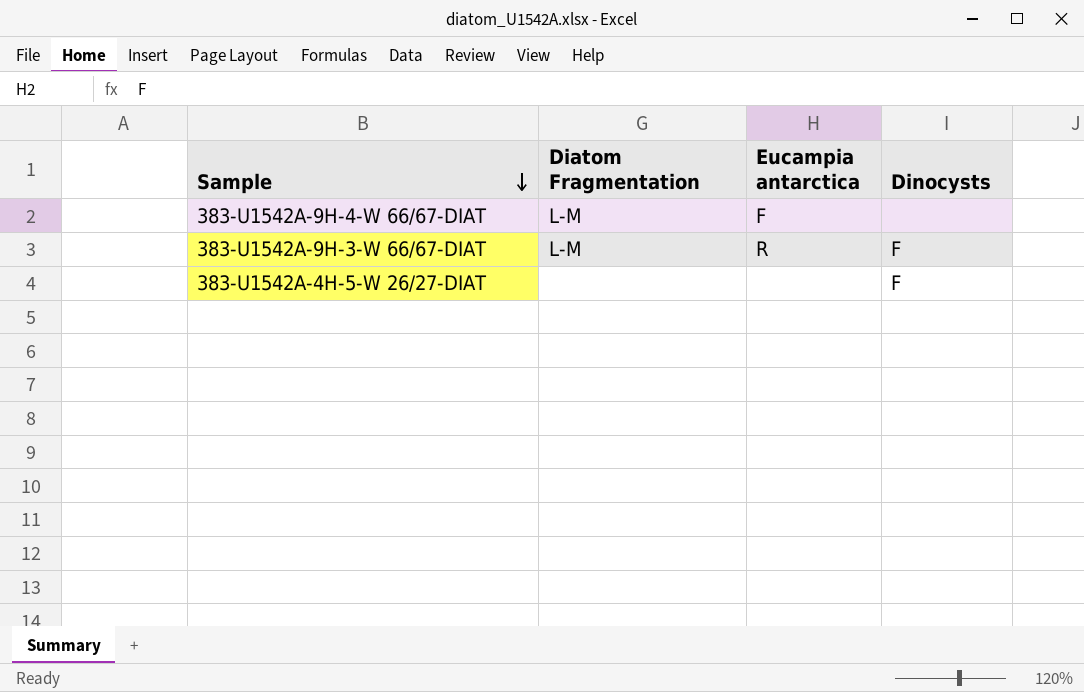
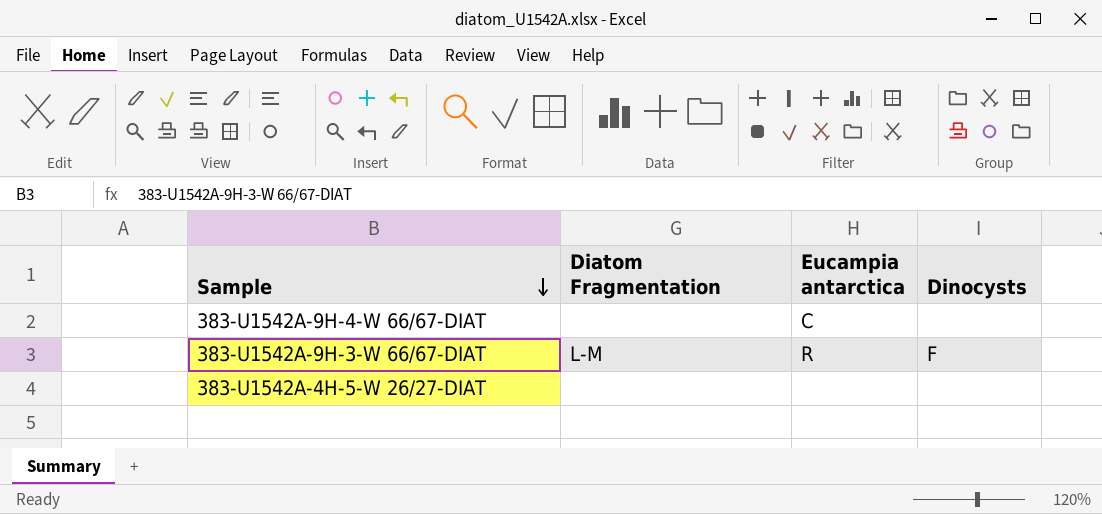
383-U1542A-9H-4-W 66/67-DIAT | Diatom Fragmentation: L-M -> none
383-U1542A-9H-4-W 66/67-DIAT | Eucampia antarctica: F -> C
383-U1542A-4H-5-W 26/27-DIAT | Dinocysts: F -> none

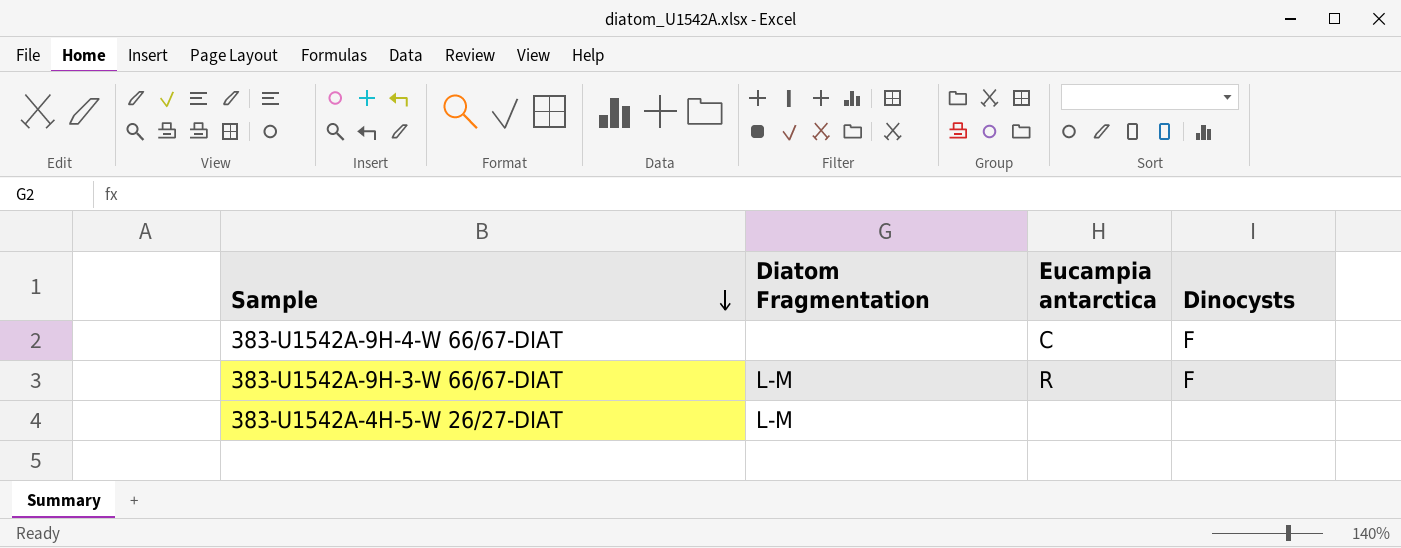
383-U1542A-9H-4-W 66/67-DIAT | Dinocysts: none -> F
383-U1542A-4H-5-W 26/27-DIAT | Diatom Fragmentation: none -> L-M

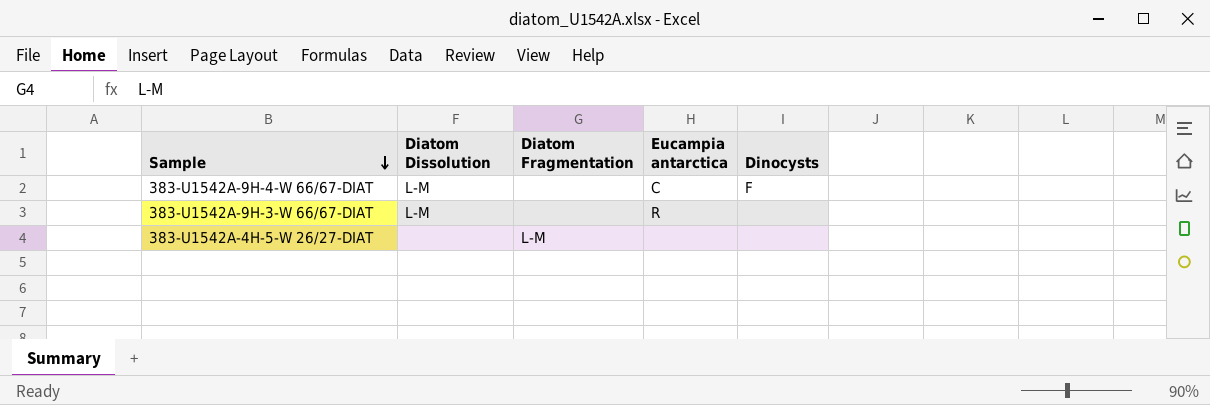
column Diatom Dissolution | position: none -> 2
383-U1542A-9H-3-W 66/67-DIAT | Diatom Fragmentation: L-M -> none
383-U1542A-9H-3-W 66/67-DIAT | Dinocysts: F -> none

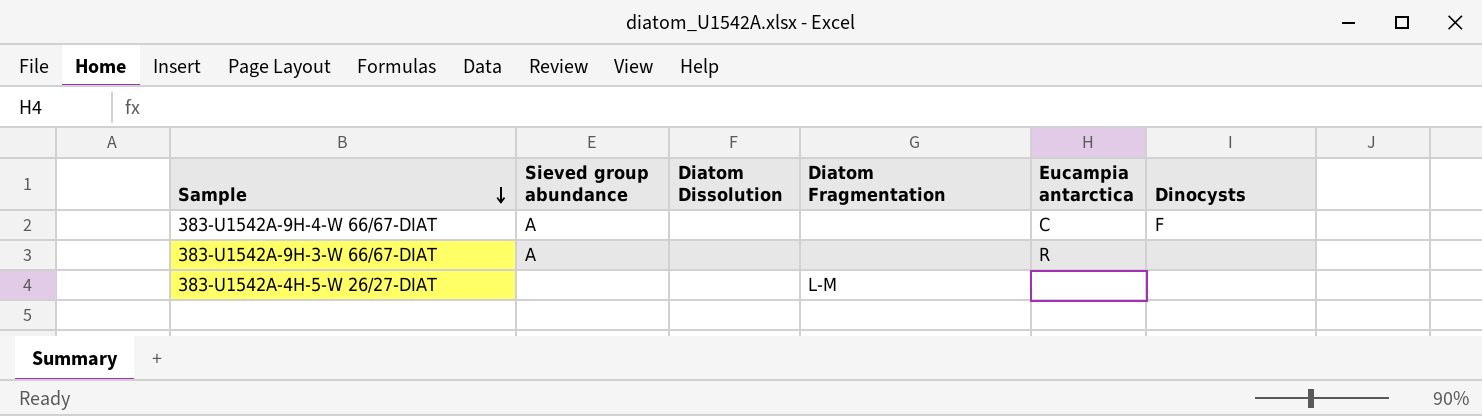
column Sieved group abundance | position: none -> 2
383-U1542A-9H-4-W 66/67-DIAT | Diatom Dissolution: L-M -> none
383-U1542A-9H-3-W 66/67-DIAT | Diatom Dissolution: L-M -> none

